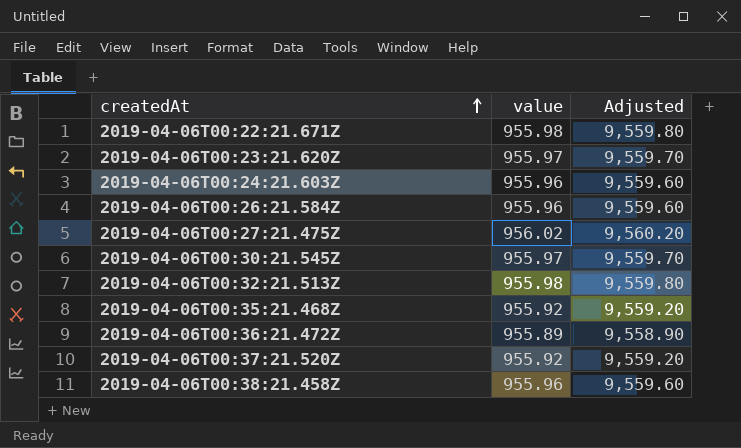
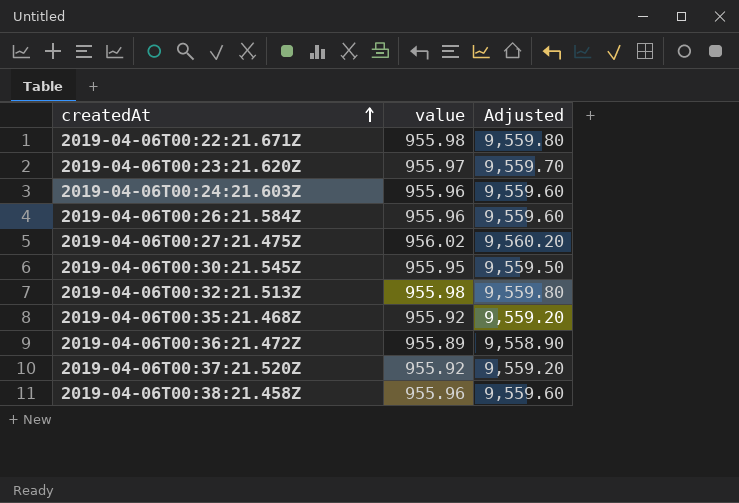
2019-04-06T00:30:21.545Z | value: 955.97 -> 955.95
2019-04-06T00:30:21.545Z | Adjusted: 9,559.70 -> 9,559.50

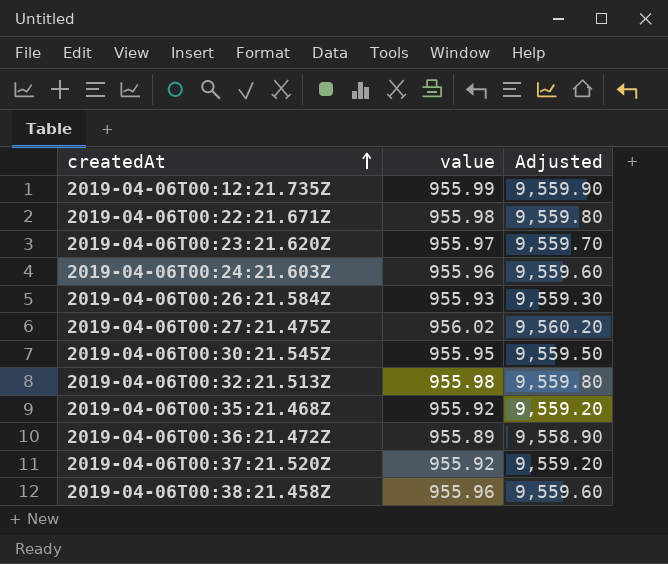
row 2019-04-06T00:12:21.735Z: none -> 955.99 | 9,559.90
2019-04-06T00:26:21.584Z | value: 955.96 -> 955.93
2019-04-06T00:26:21.584Z | Adjusted: 9,559.60 -> 9,559.30

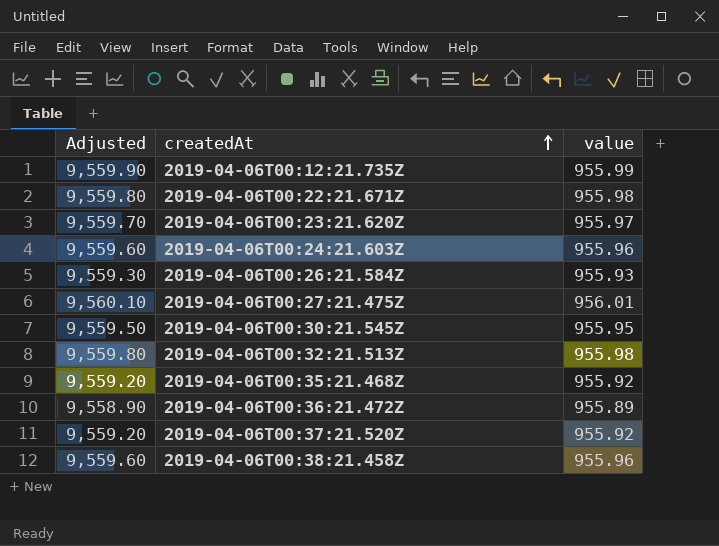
column Adjusted | position: 3 -> 1
2019-04-06T00:27:21.475Z | Adjusted: 9,560.20 -> 9,560.10
2019-04-06T00:27:21.475Z | value: 956.02 -> 956.01

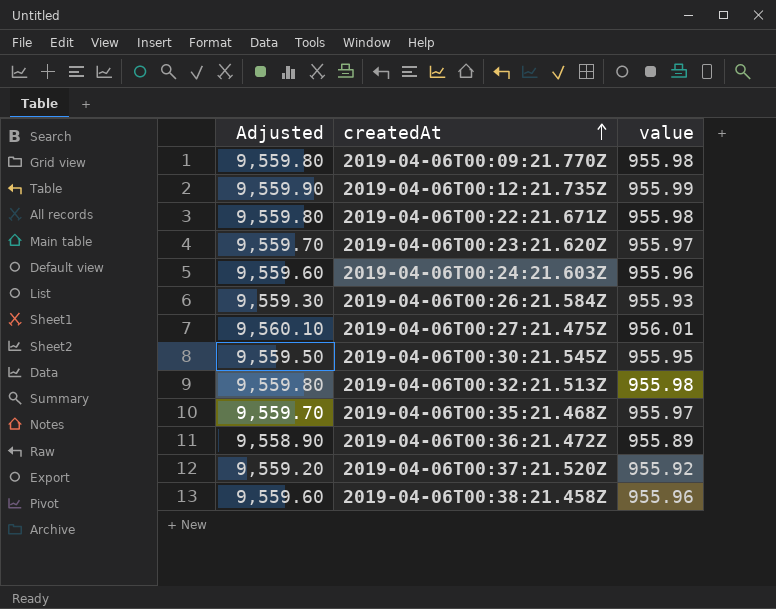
row 2019-04-06T00:09:21.770Z: none -> 9,559.80 | 955.98
2019-04-06T00:35:21.468Z | Adjusted: 9,559.20 -> 9,559.70
2019-04-06T00:35:21.468Z | value: 955.92 -> 955.97

